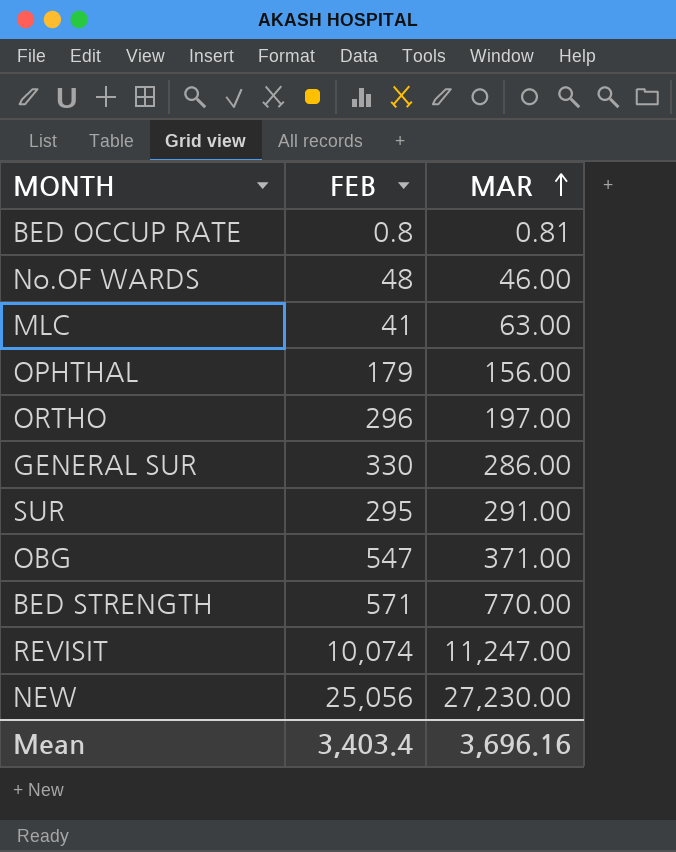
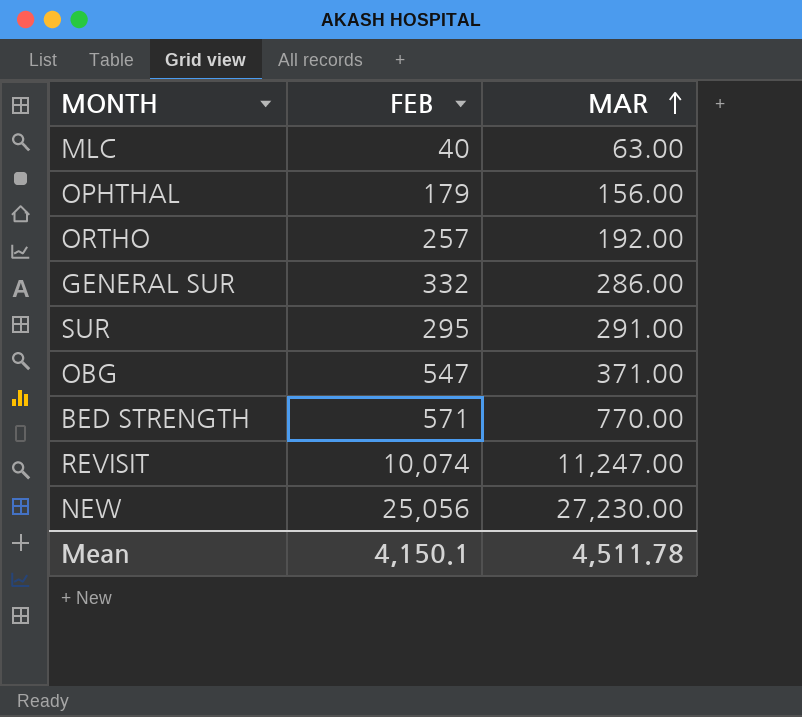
row BED OCCUP RATE: 0.8 | 0.81 -> none
row No.OF WARDS: 48 | 46.00 -> none
MLC | FEB: 41 -> 40
ORTHO | FEB: 296 -> 257
ORTHO | MAR: 197.00 -> 192.00
GENERAL SUR | FEB: 330 -> 332
Mean | FEB: 3,403.4 -> 4,150.1
Mean | MAR: 3,696.16 -> 4,511.78

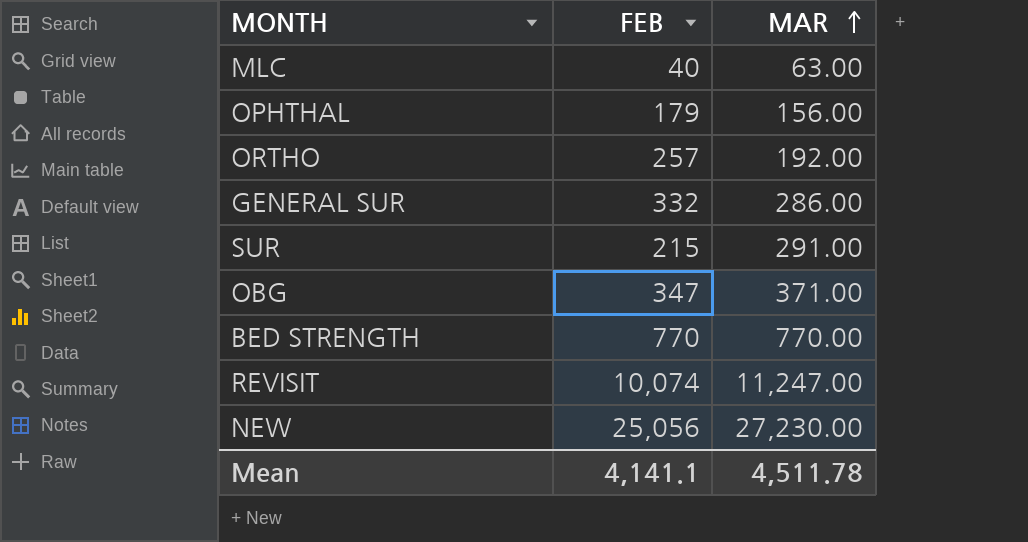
SUR | FEB: 295 -> 215
OBG | FEB: 547 -> 347
BED STRENGTH | FEB: 571 -> 770
Mean | FEB: 4,150.1 -> 4,141.1

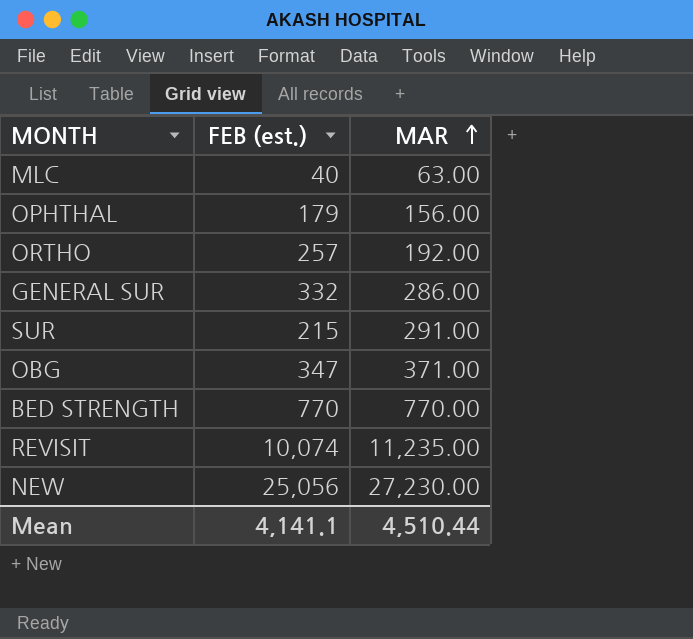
column name: FEB -> FEB (est.)
REVISIT | MAR: 11,247.00 -> 11,235.00
Mean | MAR: 4,511.78 -> 4,510.44

